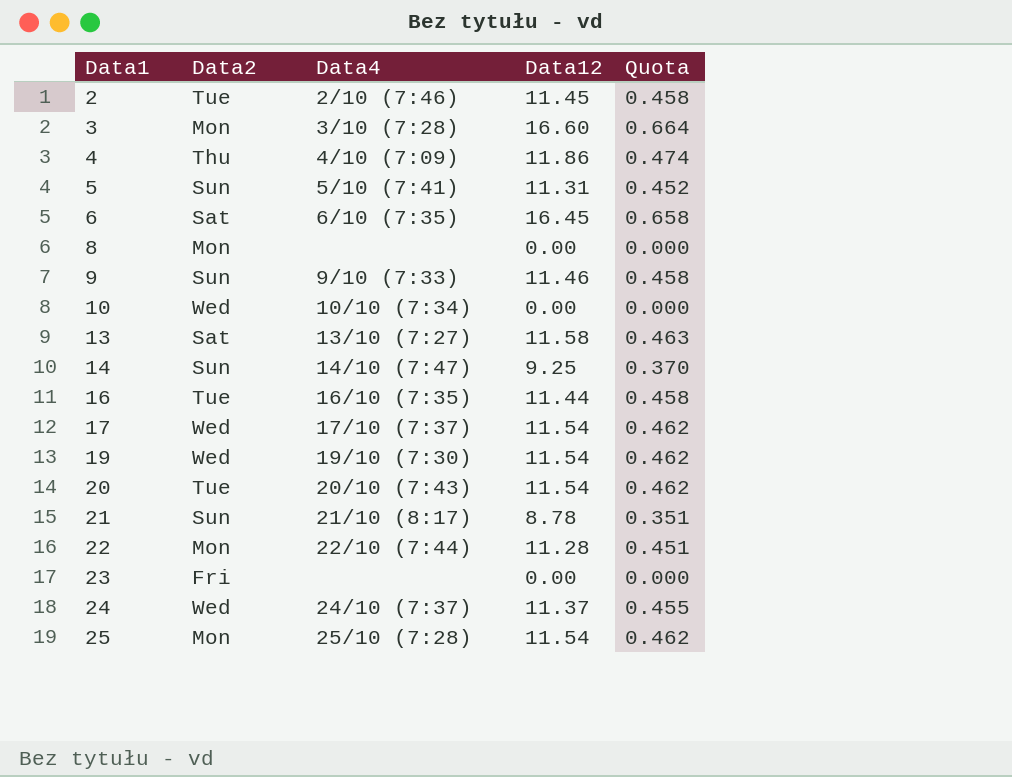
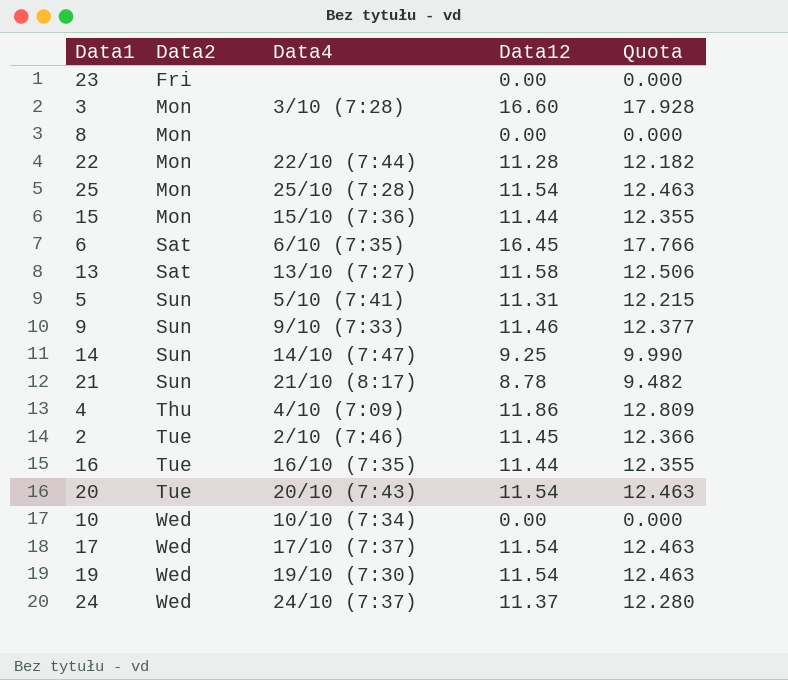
row order: Data1 ascending -> Data2 ascending
column Quota | formula: [Data12] * 0.04 -> [Data12] * 1.08
row 15: none -> Mon | 15/10 (7:36) | 11.44 | 12.355

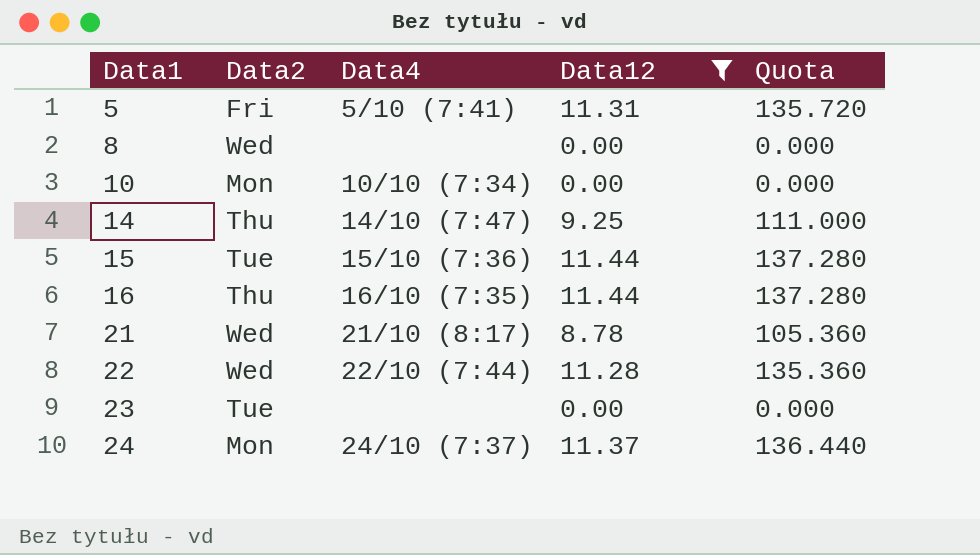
filter: none -> Data12 <= 11.44
row order: Data2 ascending -> Data1 ascending
column Quota | formula: [Data12] * 1.08 -> [Data12] * 12
5 | Data2: Sun -> Fri
8 | Data2: Mon -> Wed
10 | Data2: Wed -> Mon
14 | Data2: Sun -> Thu
15 | Data2: Mon -> Tue
16 | Data2: Tue -> Thu
21 | Data2: Sun -> Wed
22 | Data2: Mon -> Wed
23 | Data2: Fri -> Tue
24 | Data2: Wed -> Mon

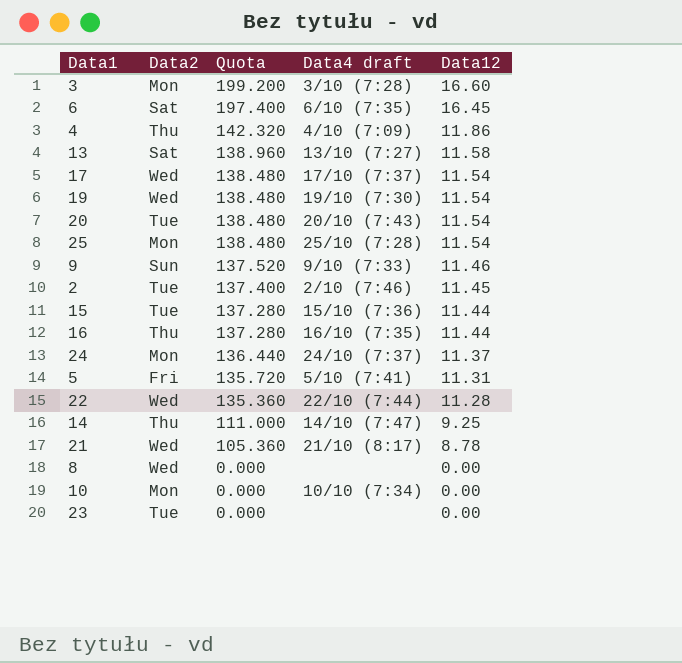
filter: Data12 <= 11.44 -> none
row order: Data1 ascending -> Quota descending
column Quota | position: 5 -> 3
column name: Data4 -> Data4 draft

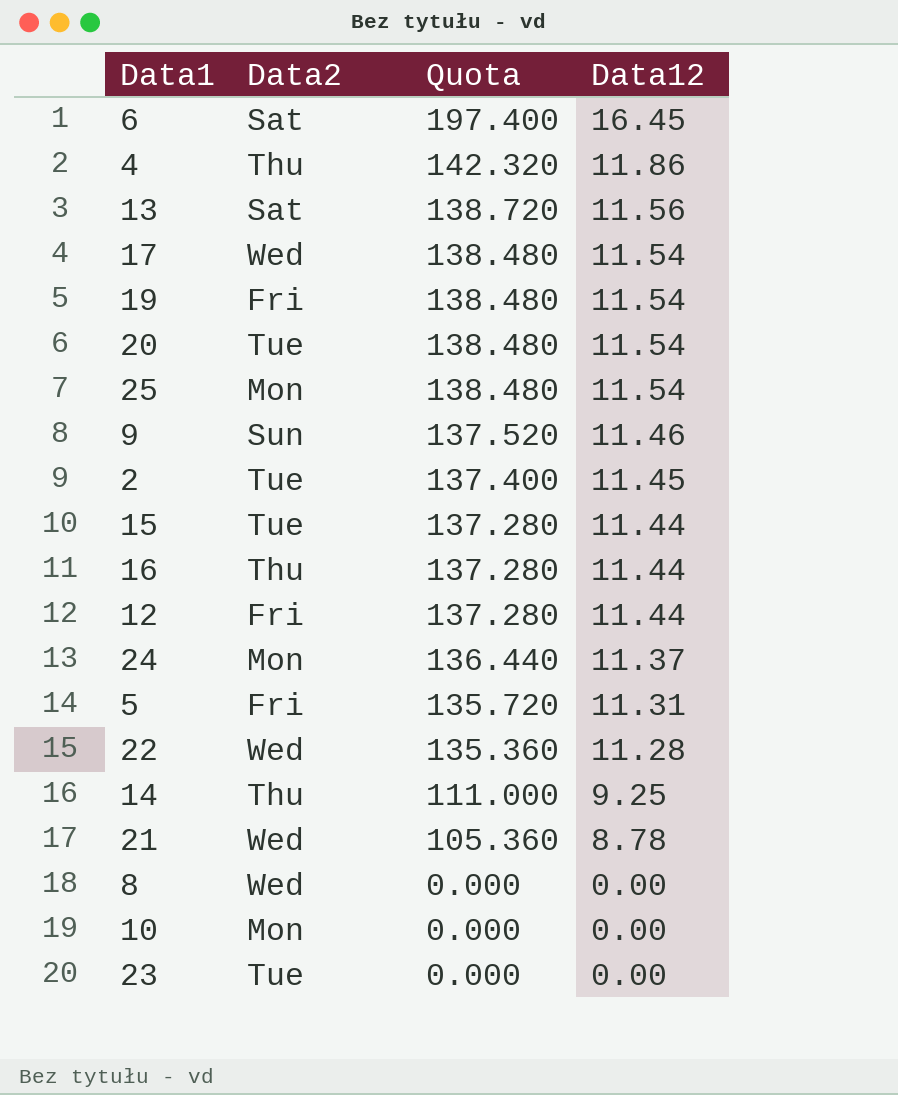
column Data4 draft | position: 4 -> none
row 3: Mon | 199.200 | 3/10 (7:28) | 16.60 -> none
13 | Quota: 138.960 -> 138.720
13 | Data12: 11.58 -> 11.56
19 | Data2: Wed -> Fri
row 12: none -> Fri | 137.280 | 11.44

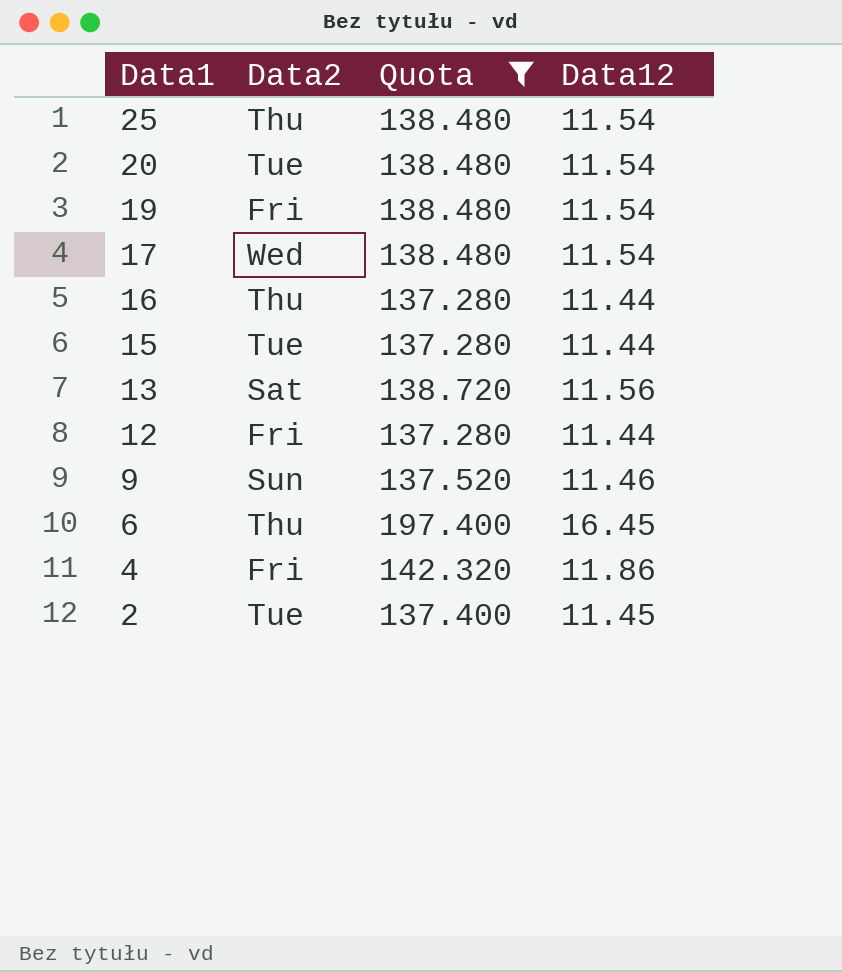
filter: none -> Quota >= 137.280
row order: Quota descending -> Data1 descending
25 | Data2: Mon -> Thu
6 | Data2: Sat -> Thu
4 | Data2: Thu -> Fri

